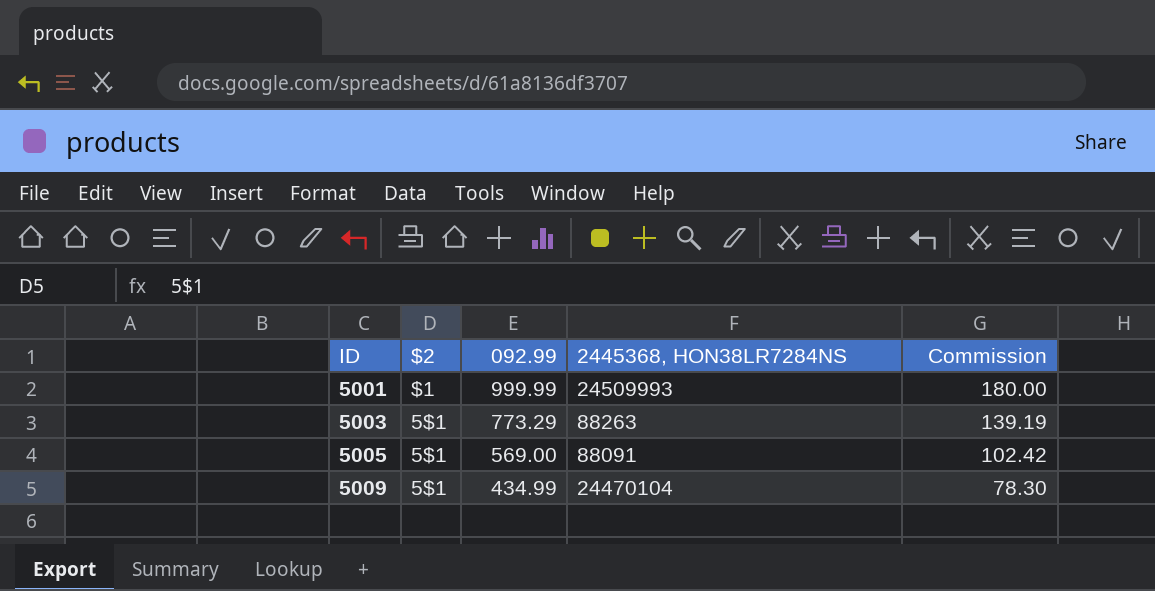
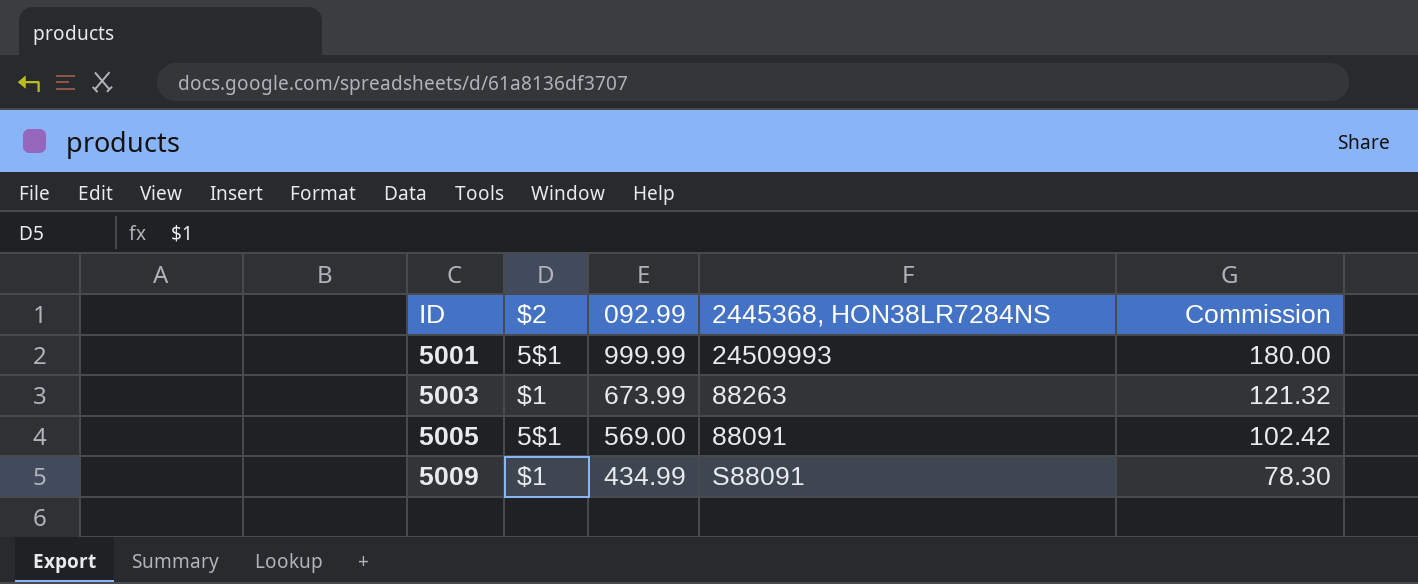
5001 | $2: $1 -> 5$1
5003 | $2: 5$1 -> $1
5003 | 092.99: 773.29 -> 673.99
5003 | Commission: 139.19 -> 121.32
5009 | $2: 5$1 -> $1
5009 | 2445368, HON38LR7284NS: 24470104 -> S88091

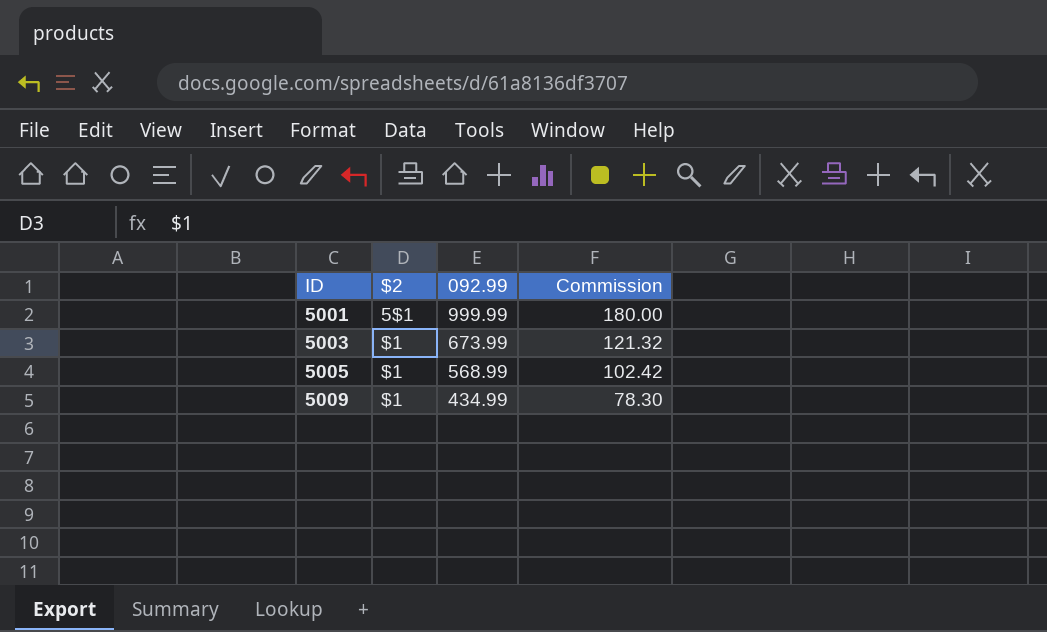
column 2445368, HON38LR7284NS | position: 4 -> none
5005 | $2: 5$1 -> $1
5005 | 092.99: 569.00 -> 568.99

